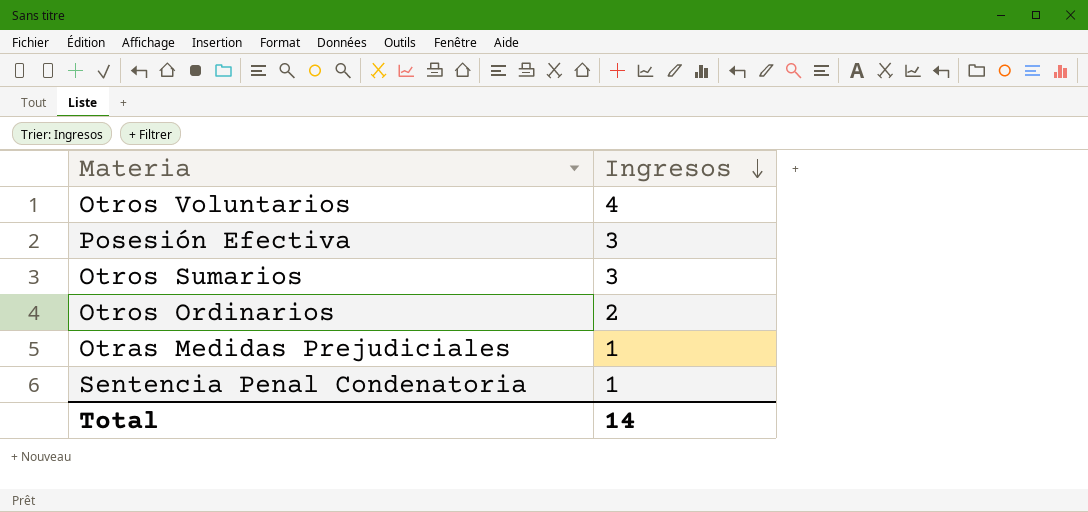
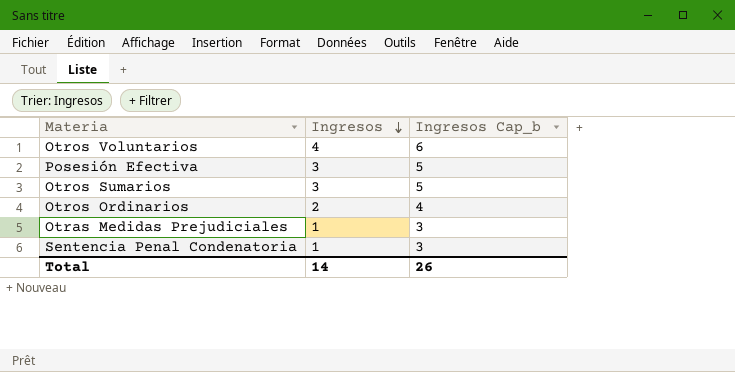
column Ingresos Cap_b | formula: none -> [Ingresos] + 2

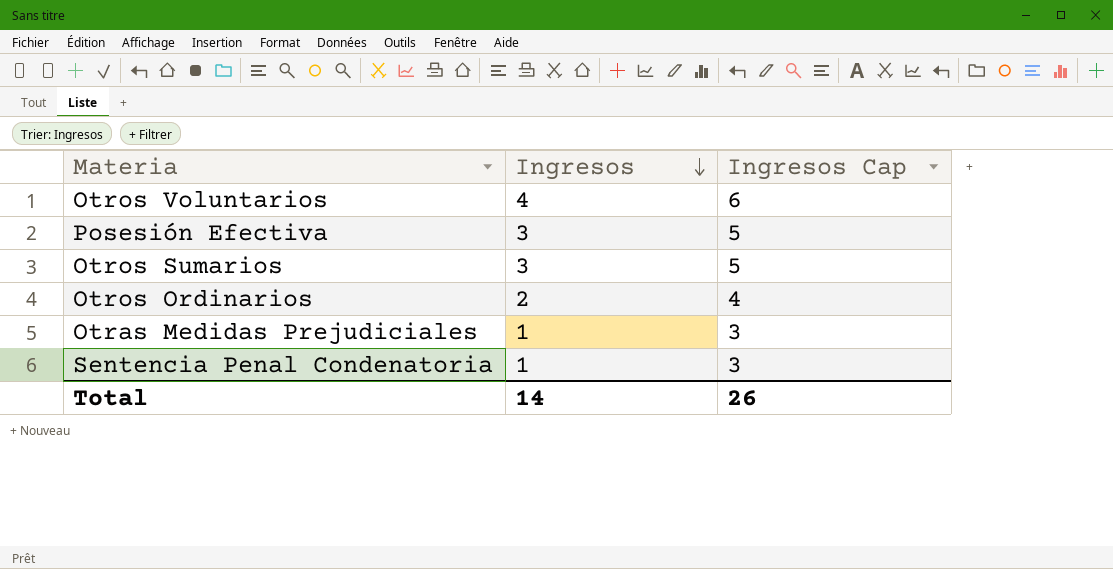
column name: Ingresos Cap_b -> Ingresos Cap

